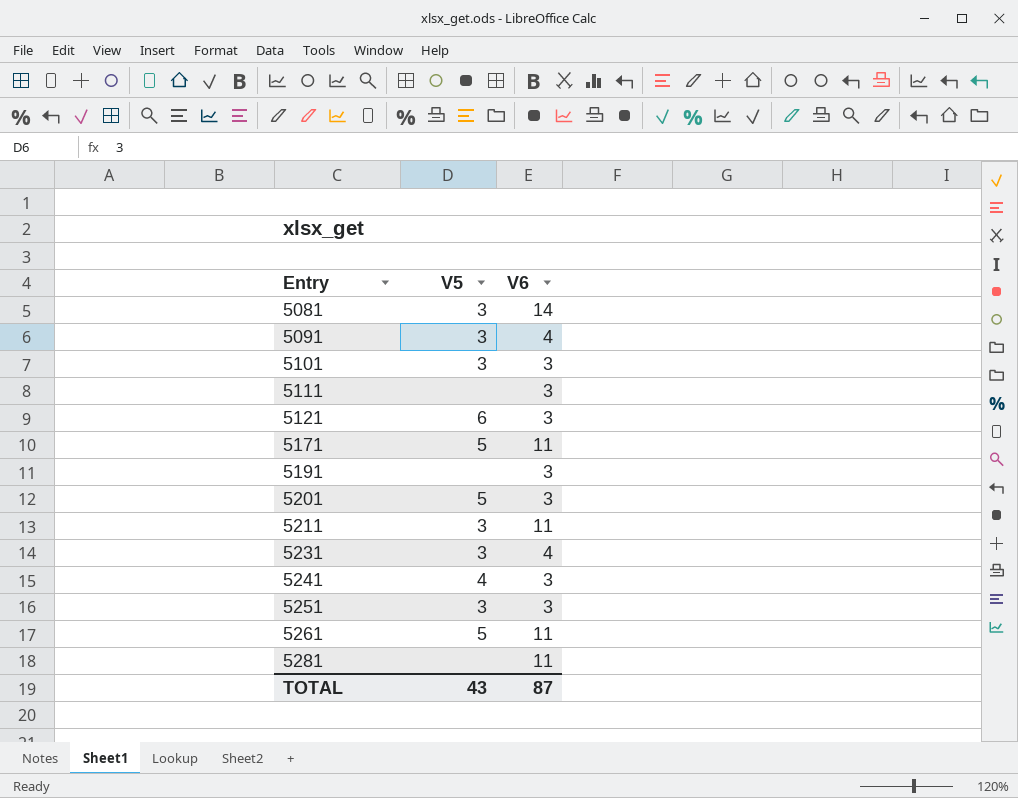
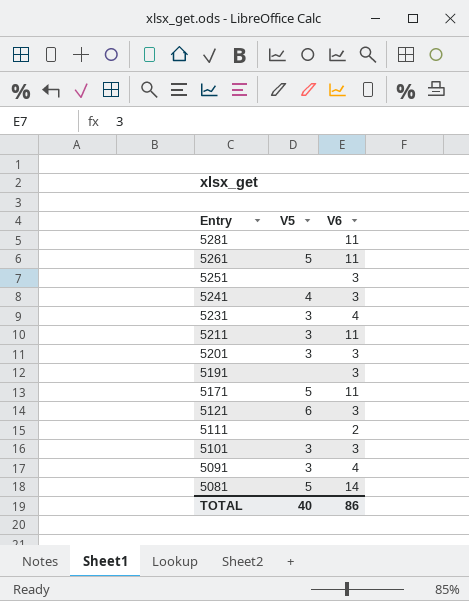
row order: Entry ascending -> Entry descending
5251 | V5: 3 -> none
5201 | V5: 5 -> 3
5111 | V6: 3 -> 2
5081 | V5: 3 -> 5
TOTAL | V5: 43 -> 40
TOTAL | V6: 87 -> 86

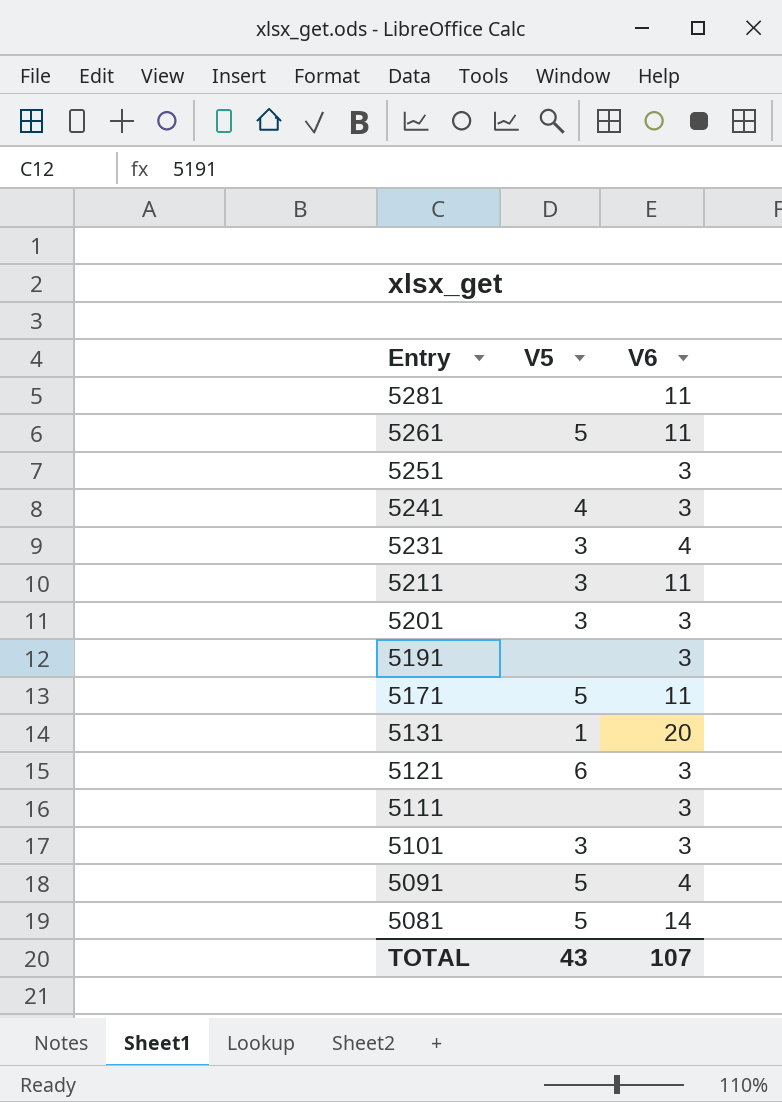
row 5131: none -> 1 | 20
5111 | V6: 2 -> 3
5091 | V5: 3 -> 5
TOTAL | V5: 40 -> 43
TOTAL | V6: 86 -> 107

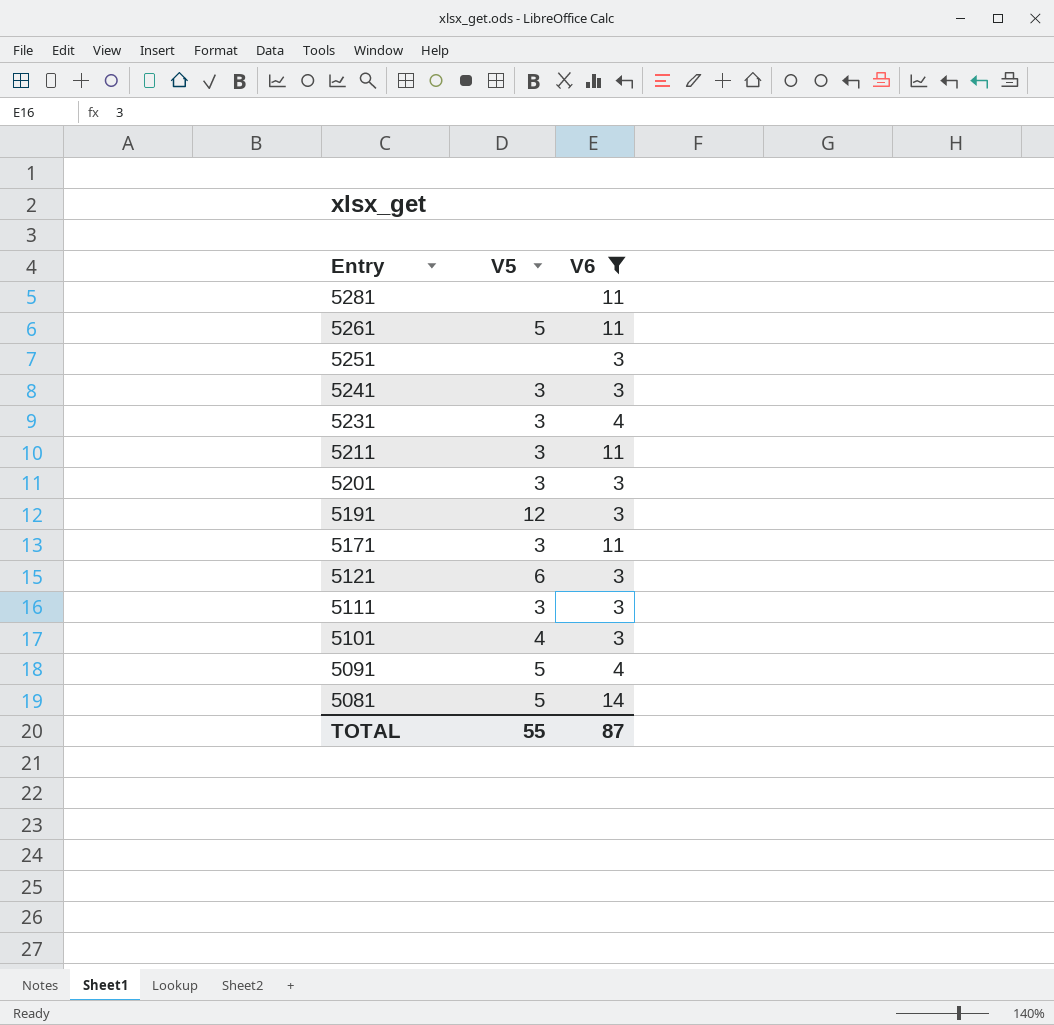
filter: none -> V6 != 20
5241 | V5: 4 -> 3
5191 | V5: none -> 12
5171 | V5: 5 -> 3
5111 | V5: none -> 3
5101 | V5: 3 -> 4
TOTAL | V5: 43 -> 55
TOTAL | V6: 107 -> 87

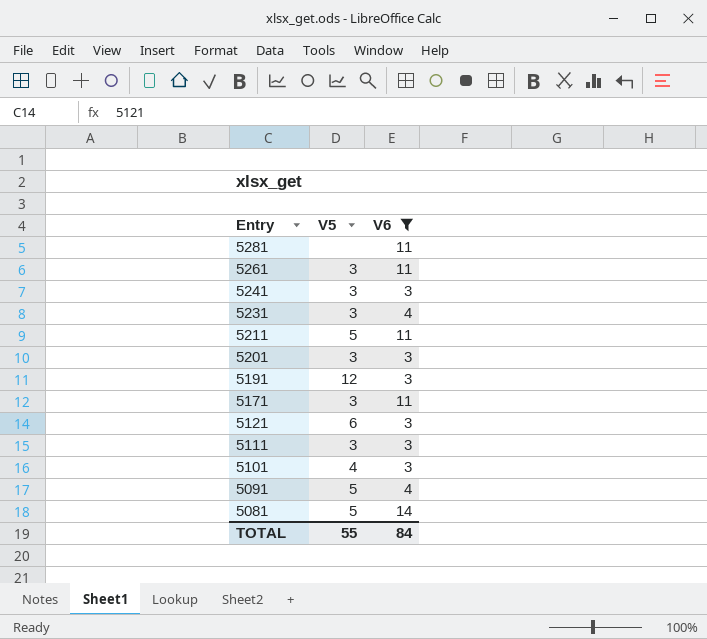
row 5251: none | 3 -> none
5261 | V5: 5 -> 3
5211 | V5: 3 -> 5
TOTAL | V6: 87 -> 84

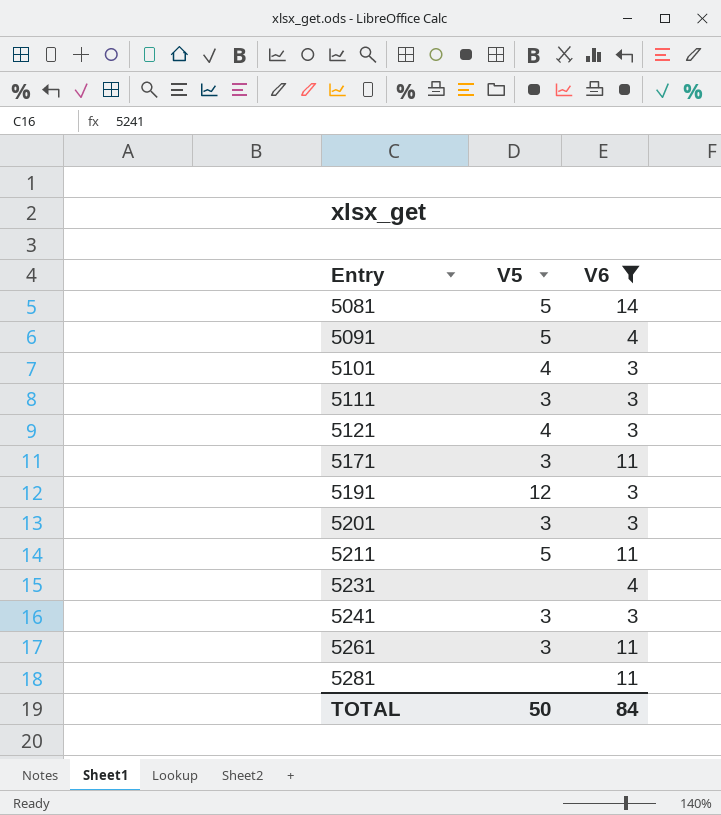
row order: Entry descending -> Entry ascending
5121 | V5: 6 -> 4
5231 | V5: 3 -> none
TOTAL | V5: 55 -> 50

